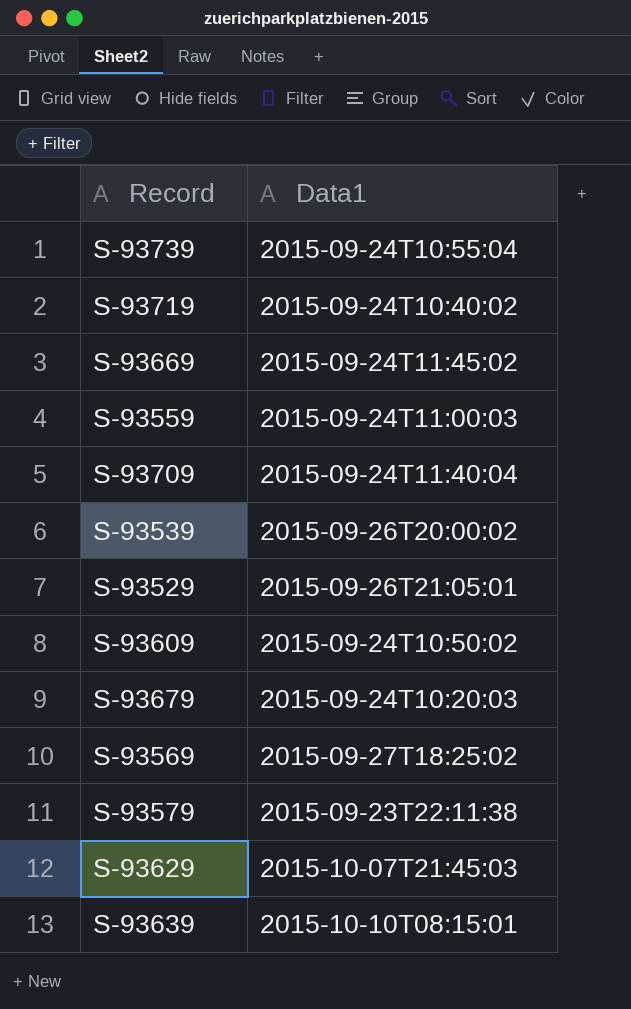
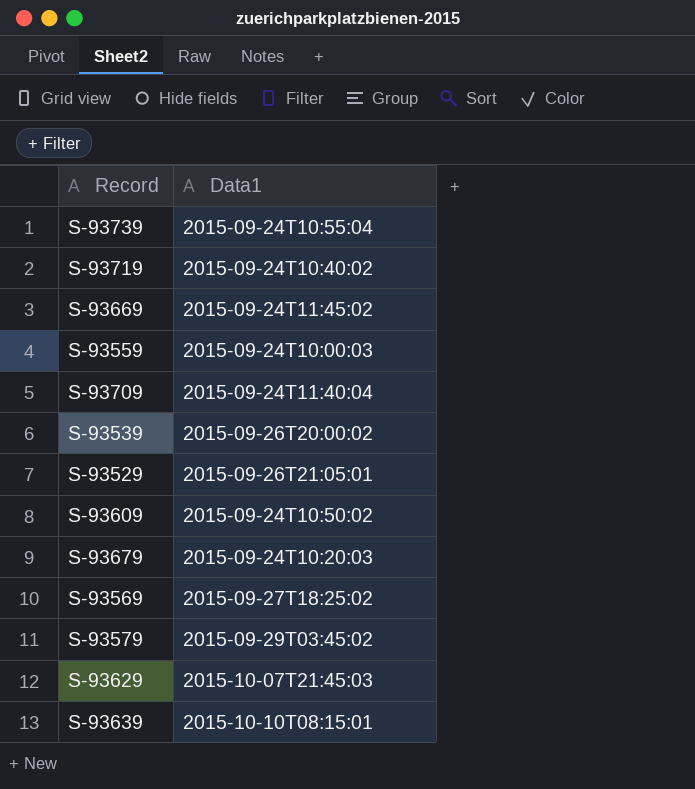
S-93559 | Data1: 2015-09-24T11:00:03 -> 2015-09-24T10:00:03
S-93579 | Data1: 2015-09-23T22:11:38 -> 2015-09-29T03:45:02

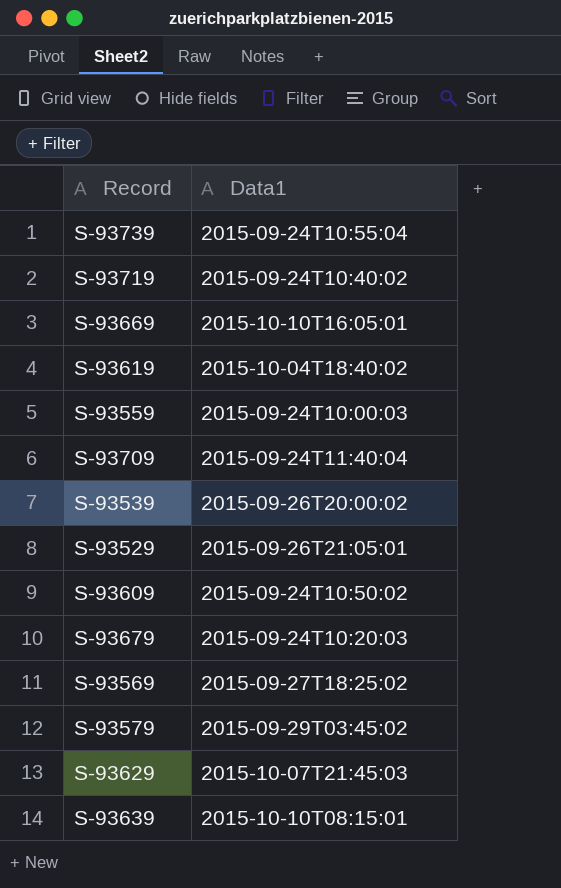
S-93669 | Data1: 2015-09-24T11:45:02 -> 2015-10-10T16:05:01
row S-93619: none -> 2015-10-04T18:40:02

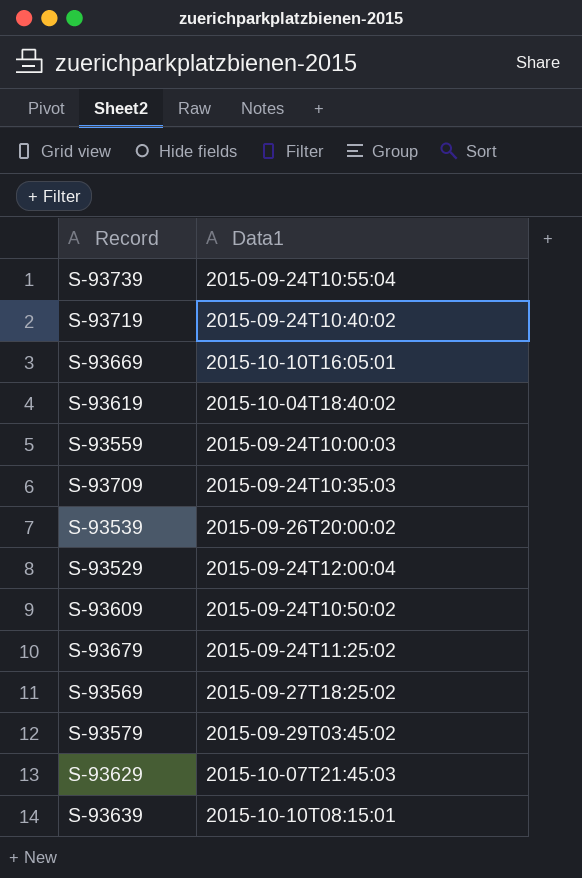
S-93709 | Data1: 2015-09-24T11:40:04 -> 2015-09-24T10:35:03
S-93529 | Data1: 2015-09-26T21:05:01 -> 2015-09-24T12:00:04
S-93679 | Data1: 2015-09-24T10:20:03 -> 2015-09-24T11:25:02

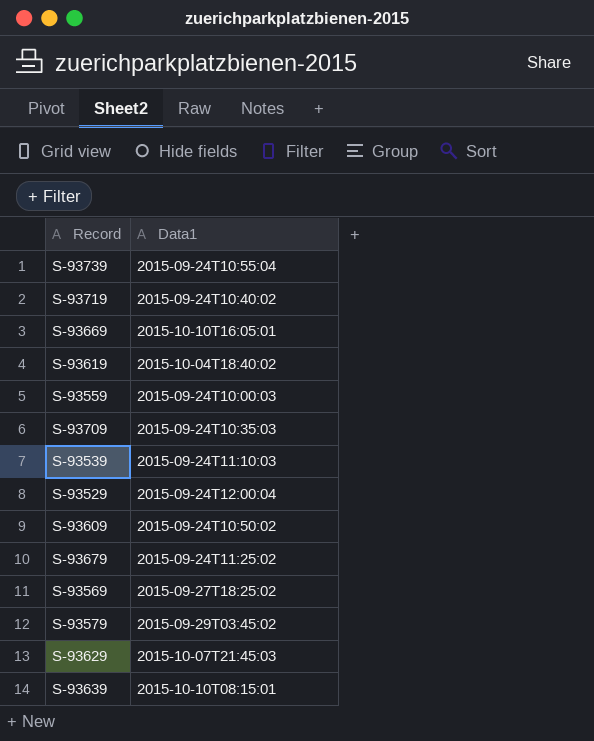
S-93539 | Data1: 2015-09-26T20:00:02 -> 2015-09-24T11:10:03

